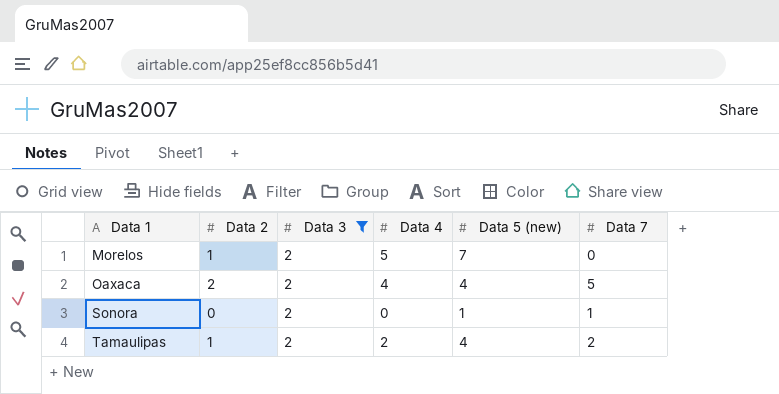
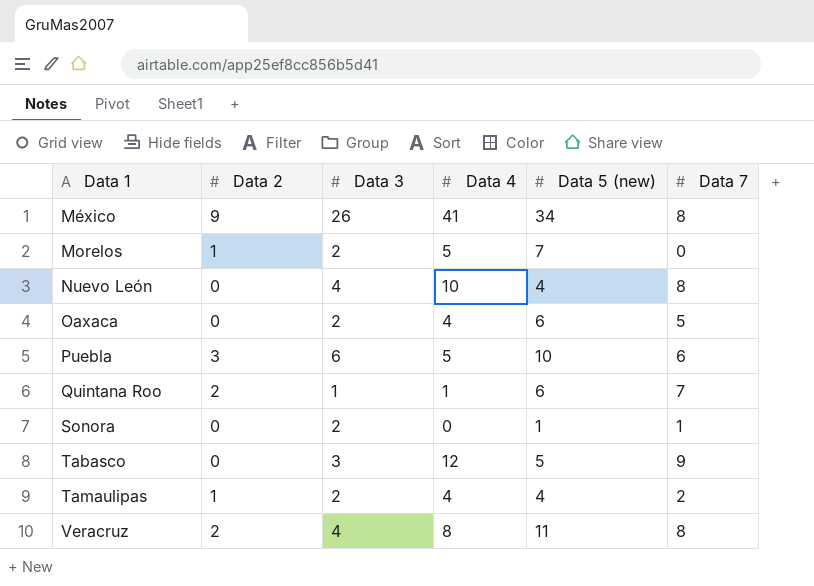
filter: Data 3 = 2 -> none
Oaxaca | Data 2: 2 -> 0
Oaxaca | Data 5 (new): 4 -> 6
Tamaulipas | Data 4: 2 -> 4

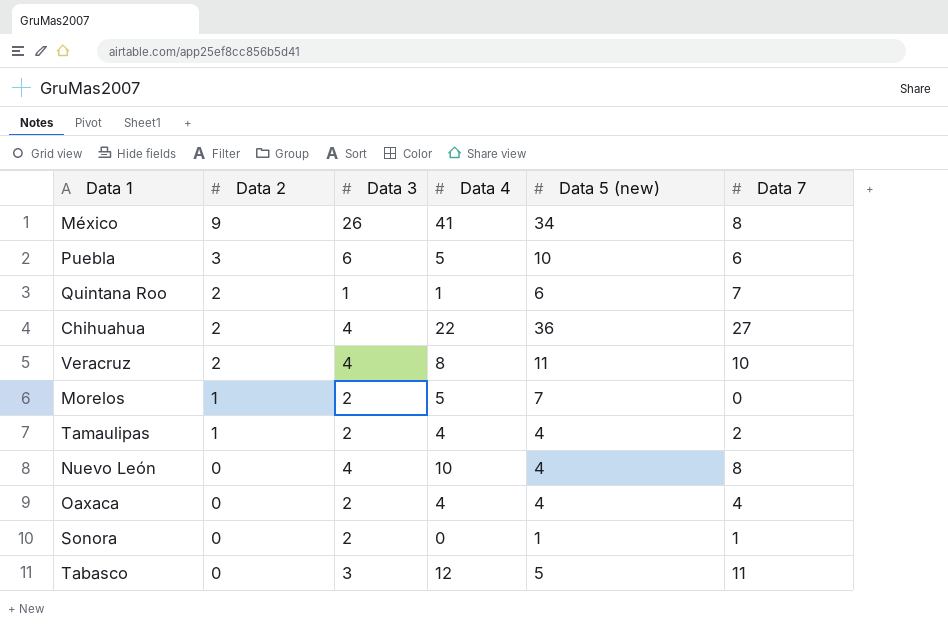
row order: Data 1 ascending -> Data 2 descending
row Chihuahua: none -> 2 | 4 | 22 | 36 | 27
Veracruz | Data 7: 8 -> 10
Oaxaca | Data 5 (new): 6 -> 4
Oaxaca | Data 7: 5 -> 4
Tabasco | Data 7: 9 -> 11

